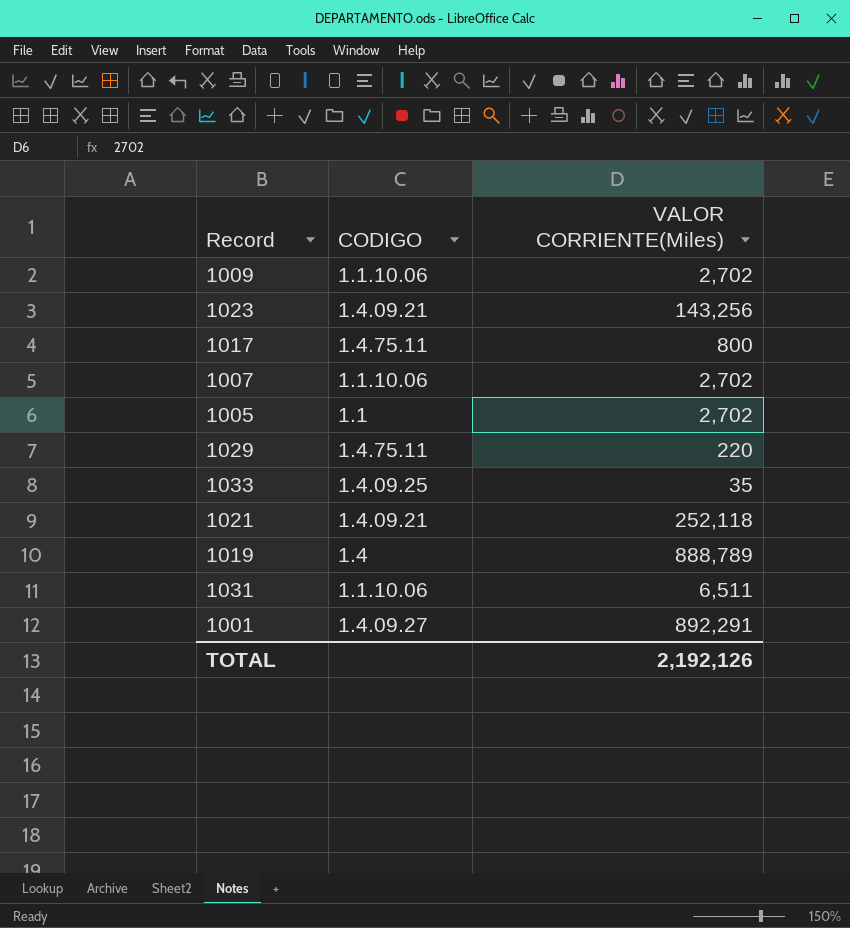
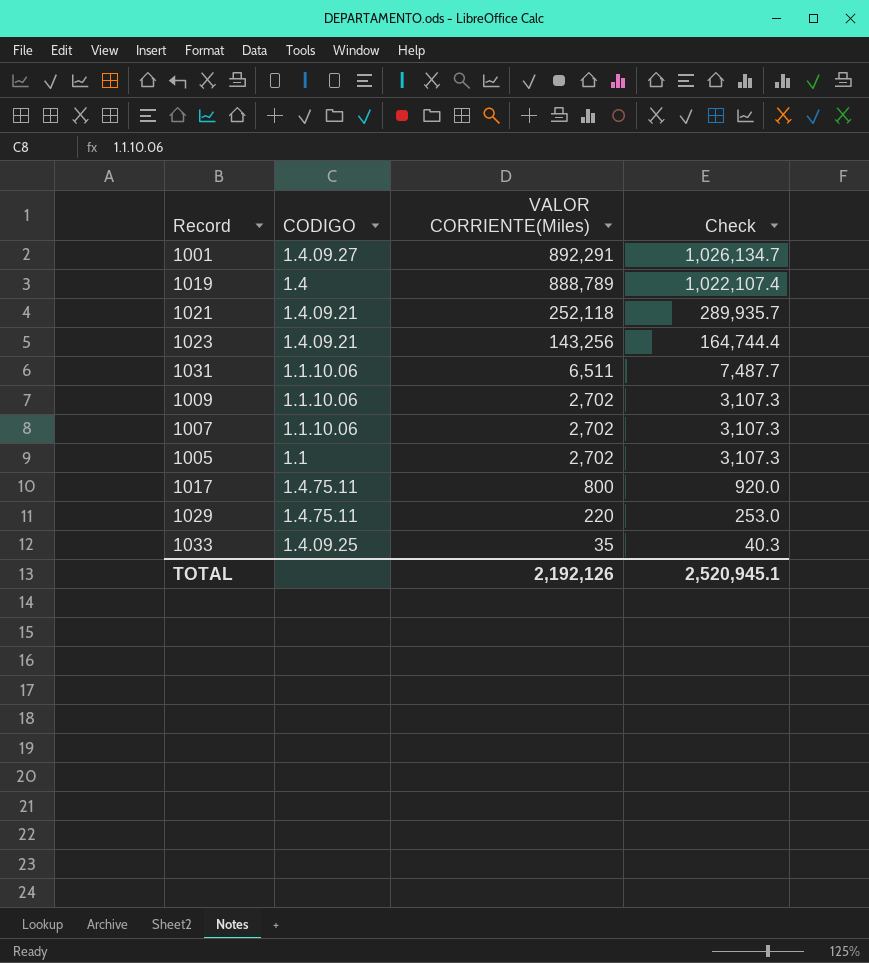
row order: none -> VALOR CORRIENTE(Miles) descending
column Check | formula: none -> [VALOR CORRIENTE(Miles)] * 1.15

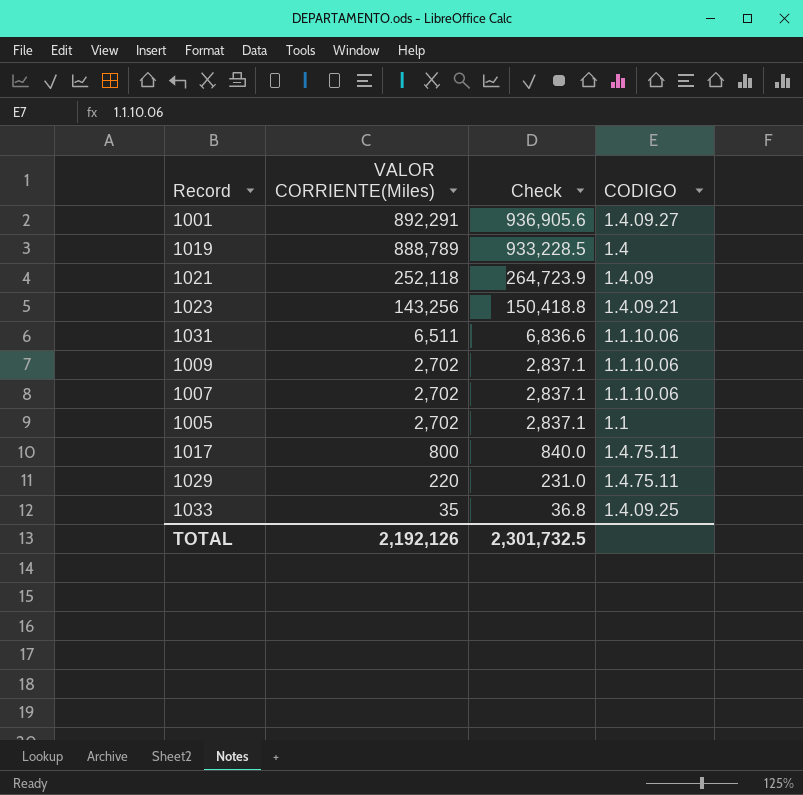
column Check | formula: [VALOR CORRIENTE(Miles)] * 1.15 -> [VALOR CORRIENTE(Miles)] * 1.05
column CODIGO | position: 2 -> 4
1021 | CODIGO: 1.4.09.21 -> 1.4.09
TOTAL | Check: 2,520,945.1 -> 2,301,732.5

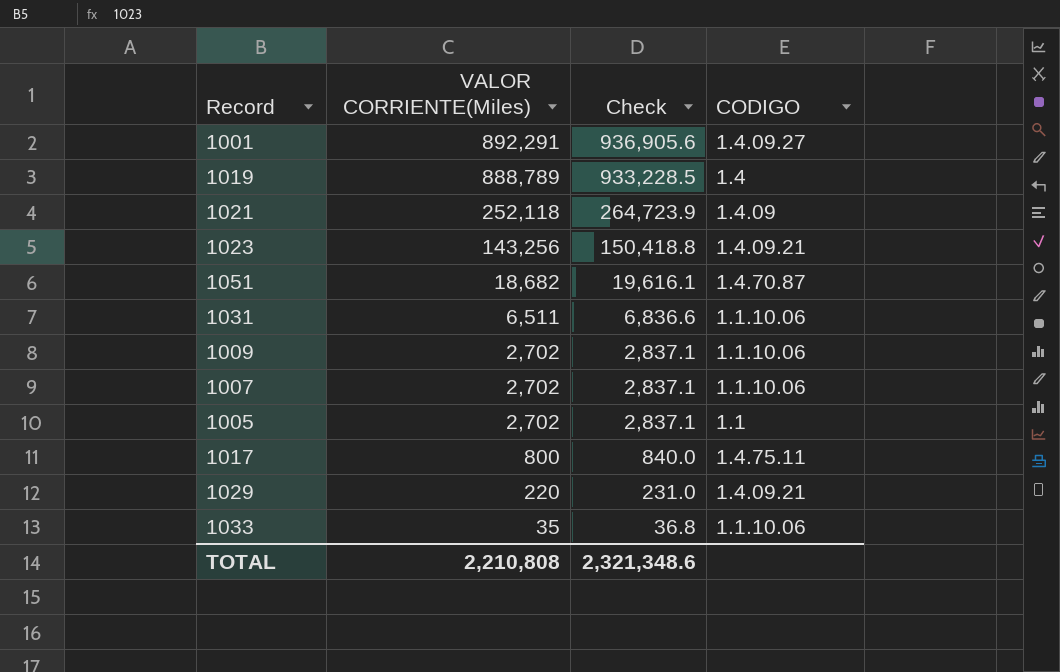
row 1051: none -> 18,682 | 19,616.1 | 1.4.70.87
1029 | CODIGO: 1.4.75.11 -> 1.4.09.21
1033 | CODIGO: 1.4.09.25 -> 1.1.10.06
TOTAL | VALOR CORRIENTE(Miles): 2,192,126 -> 2,210,808
TOTAL | Check: 2,301,732.5 -> 2,321,348.6

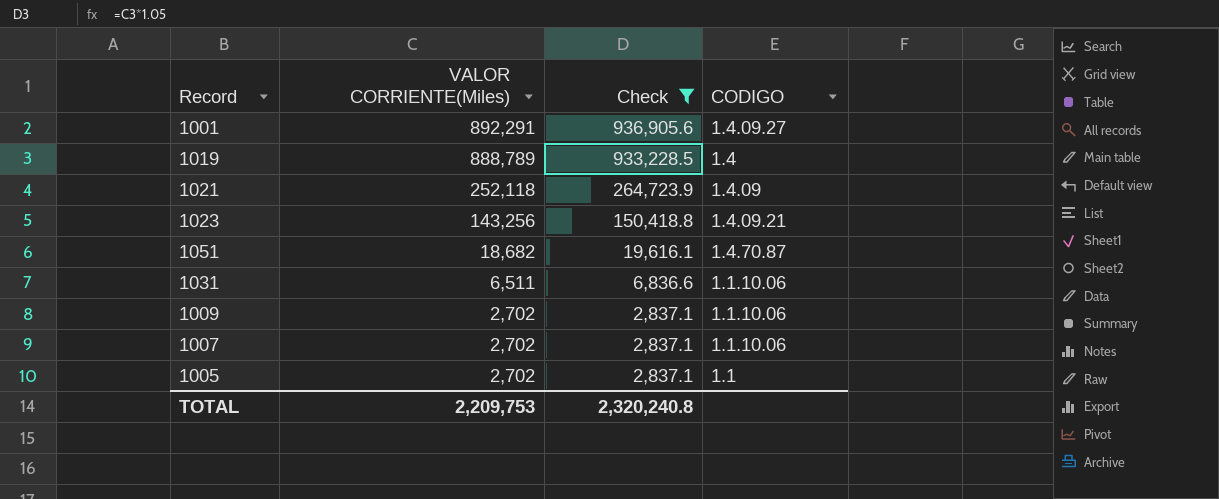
filter: none -> Check >= 2,837.1
TOTAL | VALOR CORRIENTE(Miles): 2,210,808 -> 2,209,753
TOTAL | Check: 2,321,348.6 -> 2,320,240.8

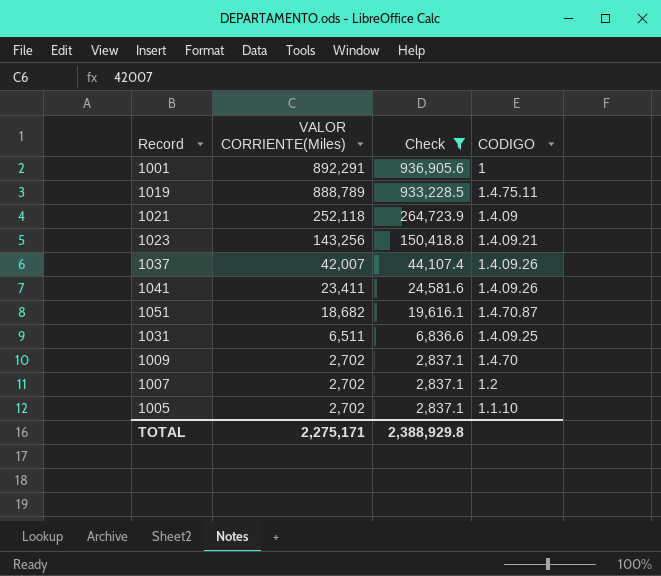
1001 | CODIGO: 1.4.09.27 -> 1
1019 | CODIGO: 1.4 -> 1.4.75.11
row 1037: none -> 42,007 | 44,107.4 | 1.4.09.26
row 1041: none -> 23,411 | 24,581.6 | 1.4.09.26
1031 | CODIGO: 1.1.10.06 -> 1.4.09.25
1009 | CODIGO: 1.1.10.06 -> 1.4.70
1007 | CODIGO: 1.1.10.06 -> 1.2
1005 | CODIGO: 1.1 -> 1.1.10
TOTAL | VALOR CORRIENTE(Miles): 2,209,753 -> 2,275,171
TOTAL | Check: 2,320,240.8 -> 2,388,929.8

